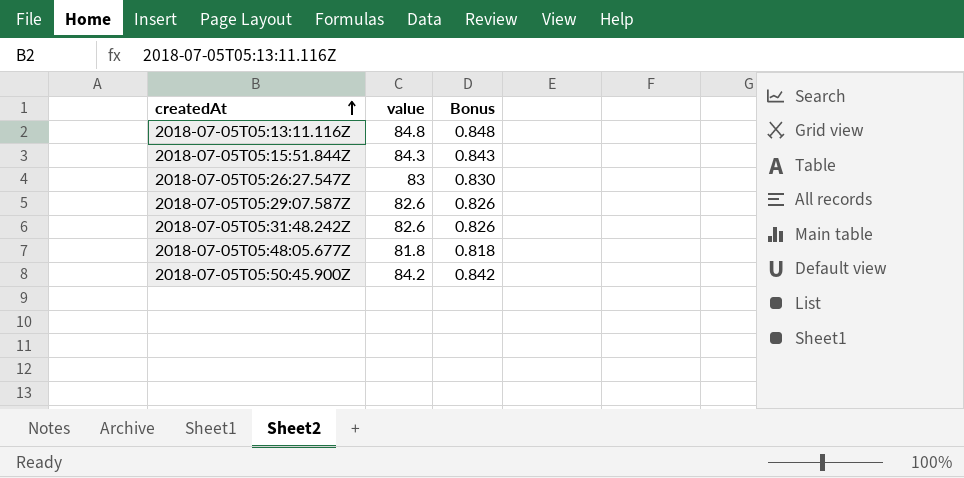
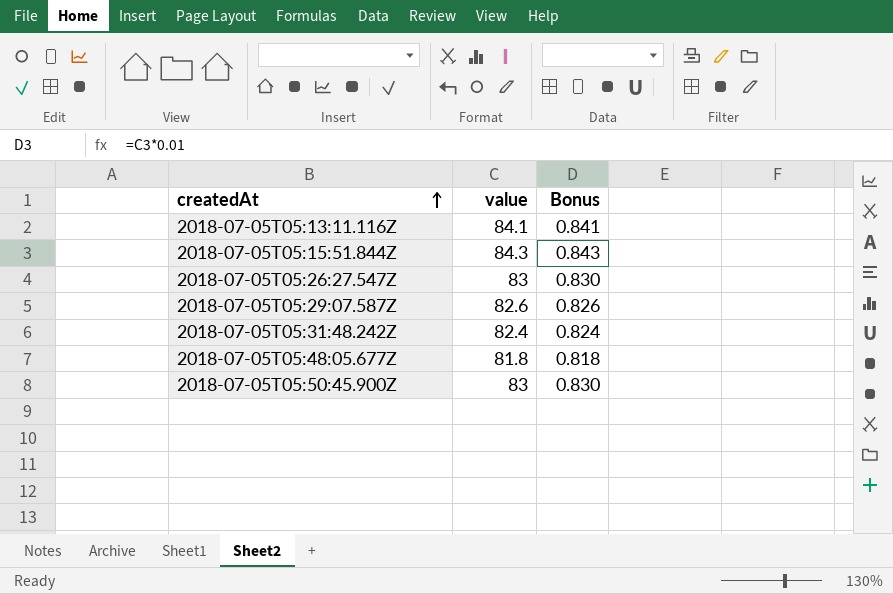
2018-07-05T05:13:11.116Z | value: 84.8 -> 84.1
2018-07-05T05:13:11.116Z | Bonus: 0.848 -> 0.841
2018-07-05T05:31:48.242Z | value: 82.6 -> 82.4
2018-07-05T05:31:48.242Z | Bonus: 0.826 -> 0.824
2018-07-05T05:50:45.900Z | value: 84.2 -> 83
2018-07-05T05:50:45.900Z | Bonus: 0.842 -> 0.830

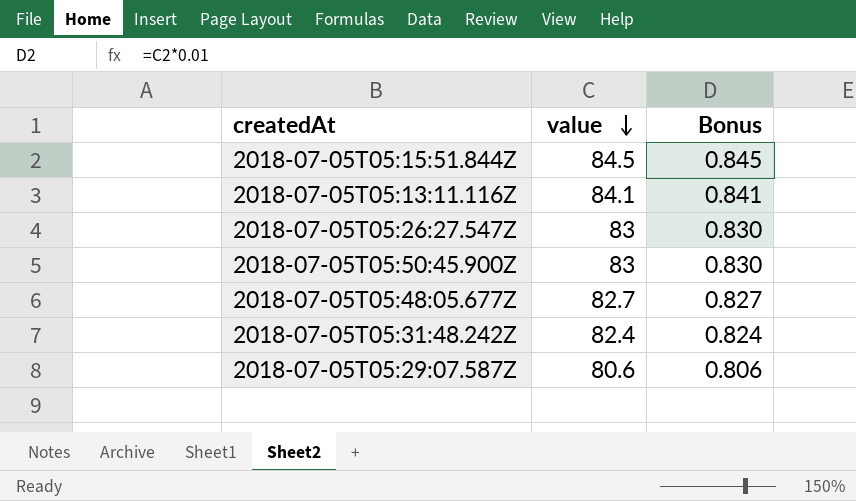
row order: createdAt ascending -> value descending
2018-07-05T05:15:51.844Z | value: 84.3 -> 84.5
2018-07-05T05:15:51.844Z | Bonus: 0.843 -> 0.845
2018-07-05T05:48:05.677Z | value: 81.8 -> 82.7
2018-07-05T05:48:05.677Z | Bonus: 0.818 -> 0.827
2018-07-05T05:29:07.587Z | value: 82.6 -> 80.6
2018-07-05T05:29:07.587Z | Bonus: 0.826 -> 0.806

